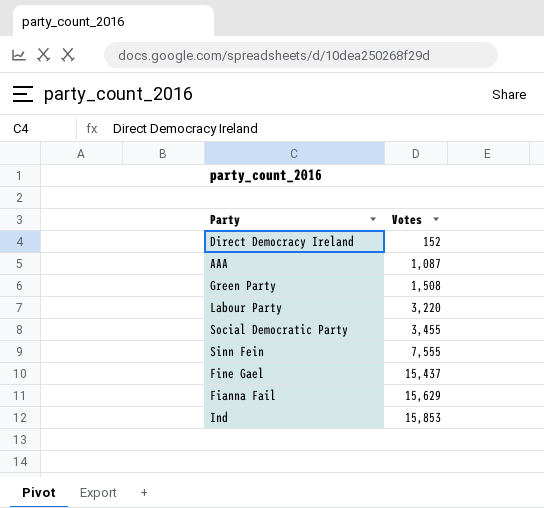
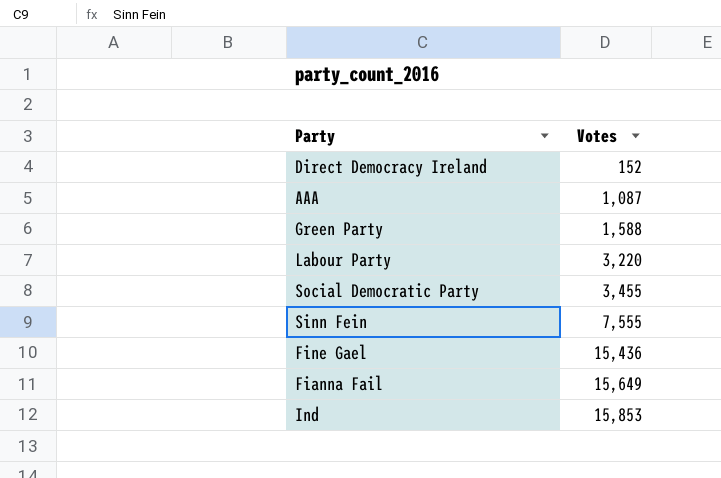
Green Party | Votes: 1,508 -> 1,588
Fine Gael | Votes: 15,437 -> 15,436
Fianna Fail | Votes: 15,629 -> 15,649

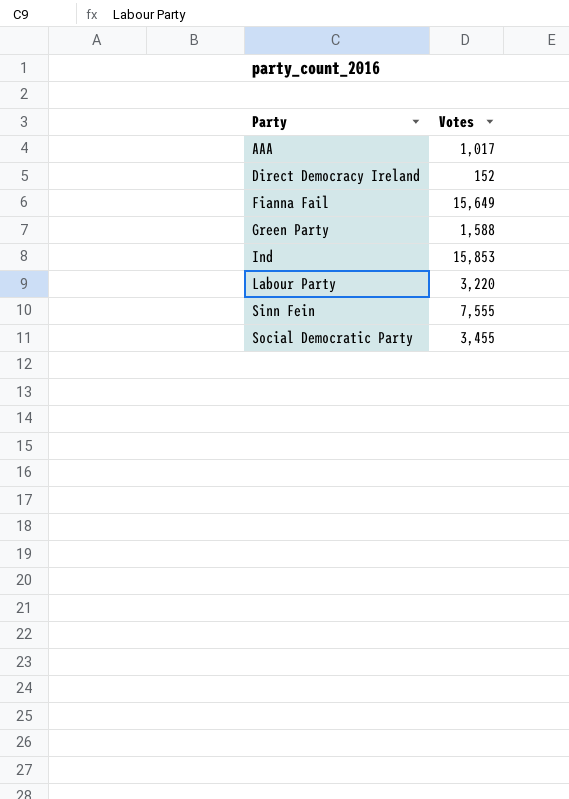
row order: Votes ascending -> Party ascending
row Fine Gael: 15,436 -> none
AAA | Votes: 1,087 -> 1,017

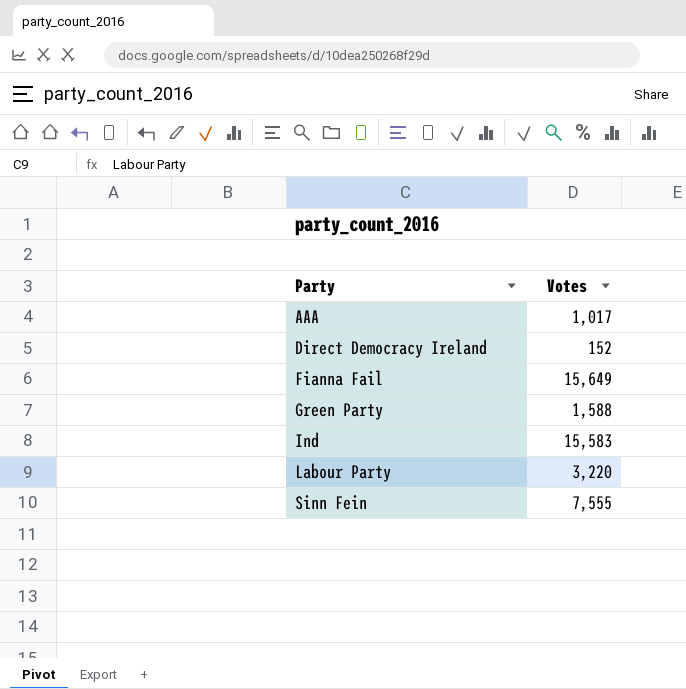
row Social Democratic Party: 3,455 -> none
Ind | Votes: 15,853 -> 15,583

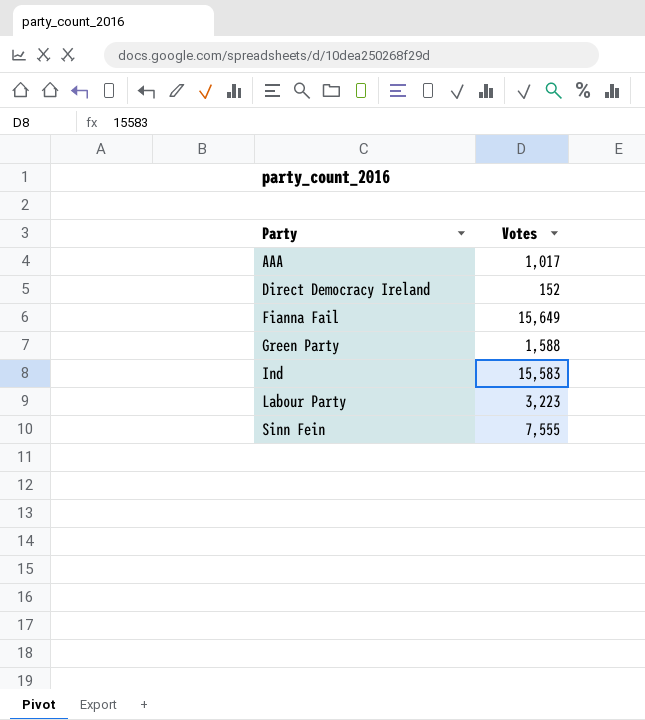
Labour Party | Votes: 3,220 -> 3,223

